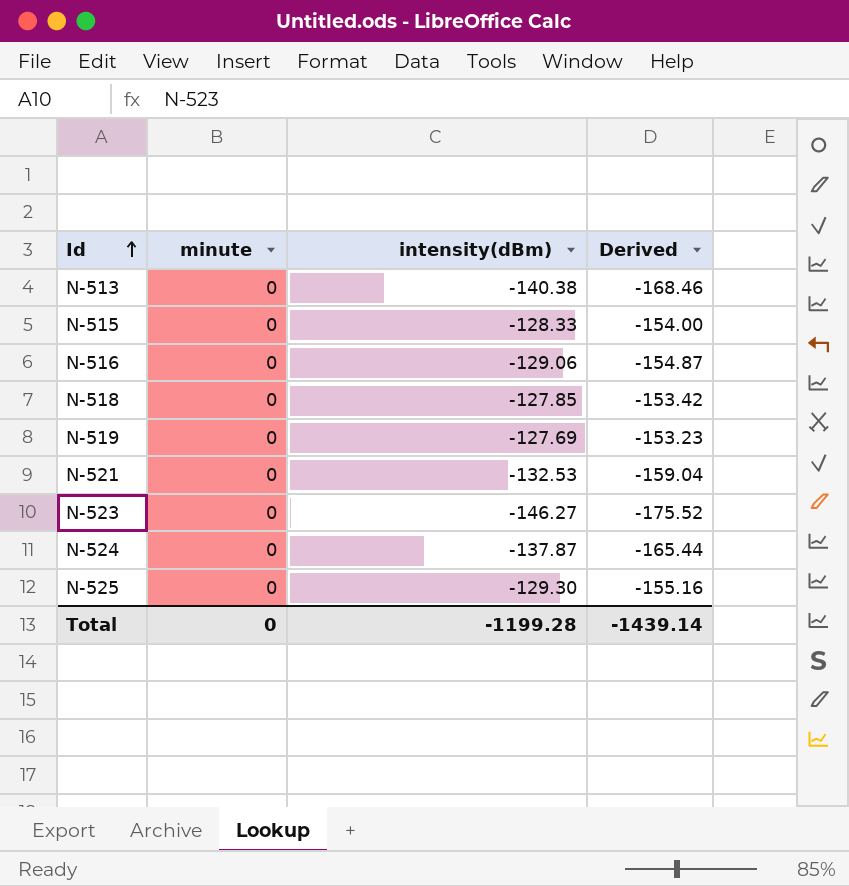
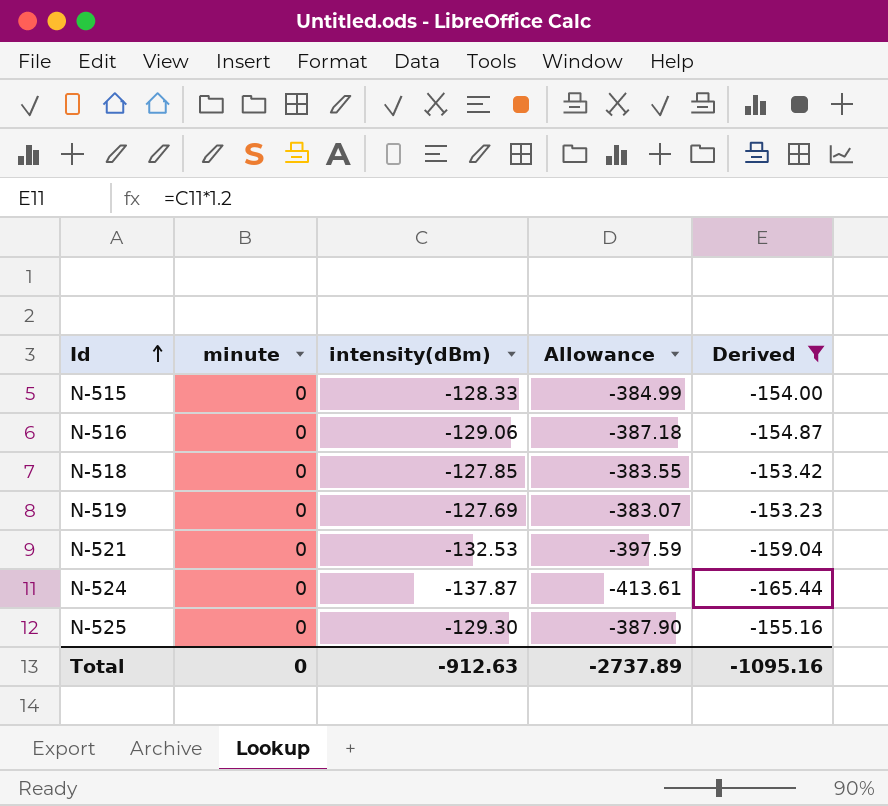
filter: none -> Derived >= -165.44
column Allowance | formula: none -> [intensity(dBm)] * 3
Total | intensity(dBm): -1199.28 -> -912.63
Total | Derived: -1439.14 -> -1095.16

